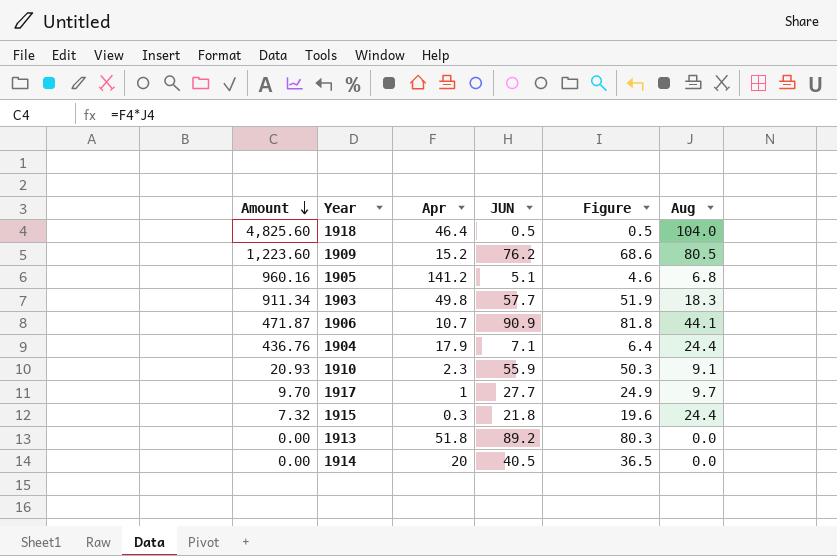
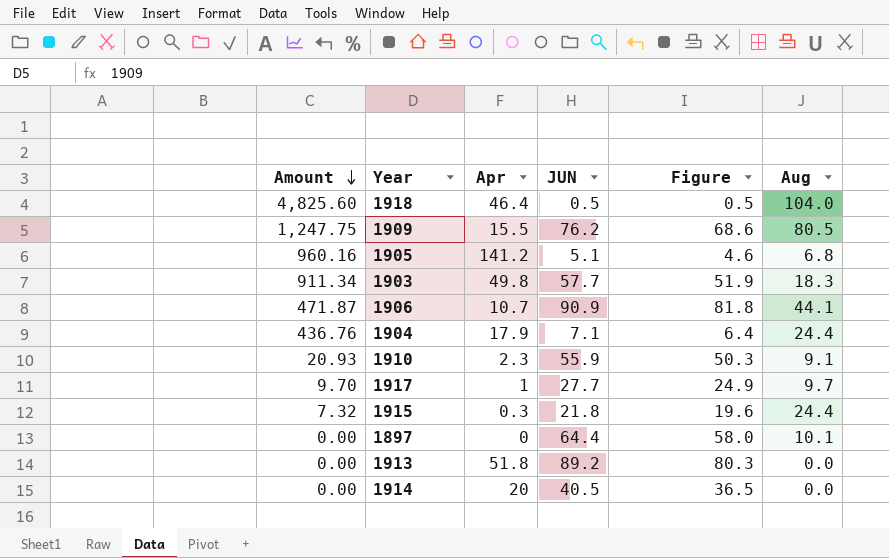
1909 | Amount: 1,223.60 -> 1,247.75
1909 | Apr: 15.2 -> 15.5
row 1897: none -> 0.00 | 0 | 64.4 | 58.0 | 10.1

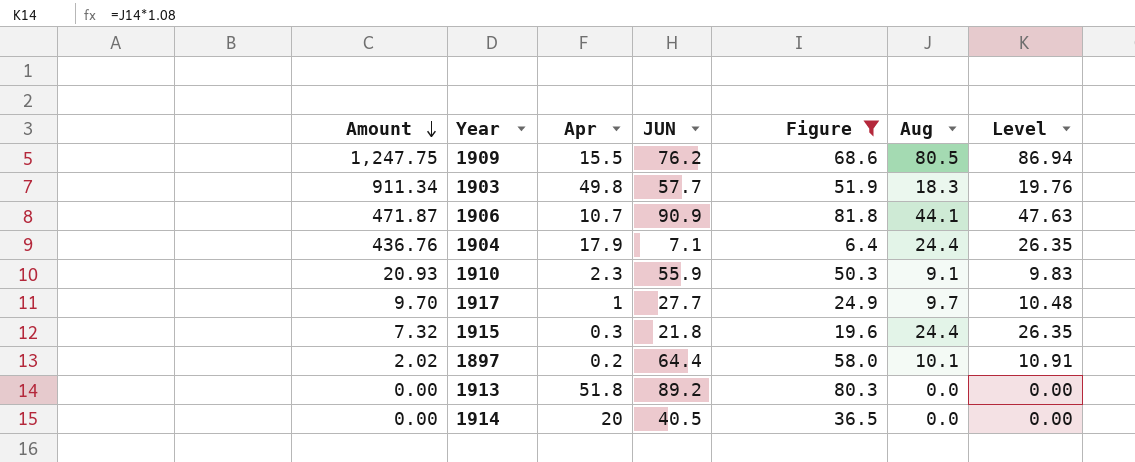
filter: none -> Figure >= 6.4
column Level | formula: none -> [Aug] * 1.08
1897 | Amount: 0.00 -> 2.02
1897 | Apr: 0 -> 0.2

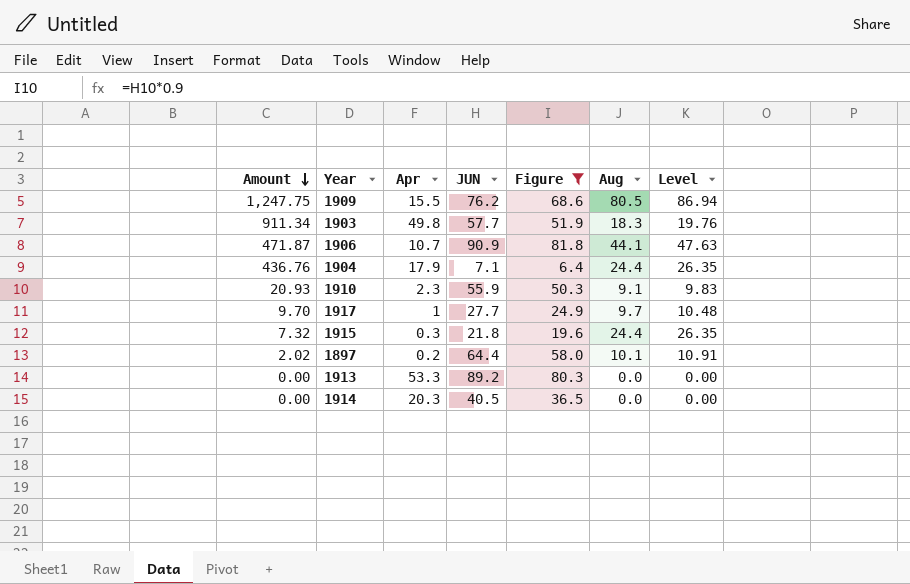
1913 | Apr: 51.8 -> 53.3
1914 | Apr: 20 -> 20.3

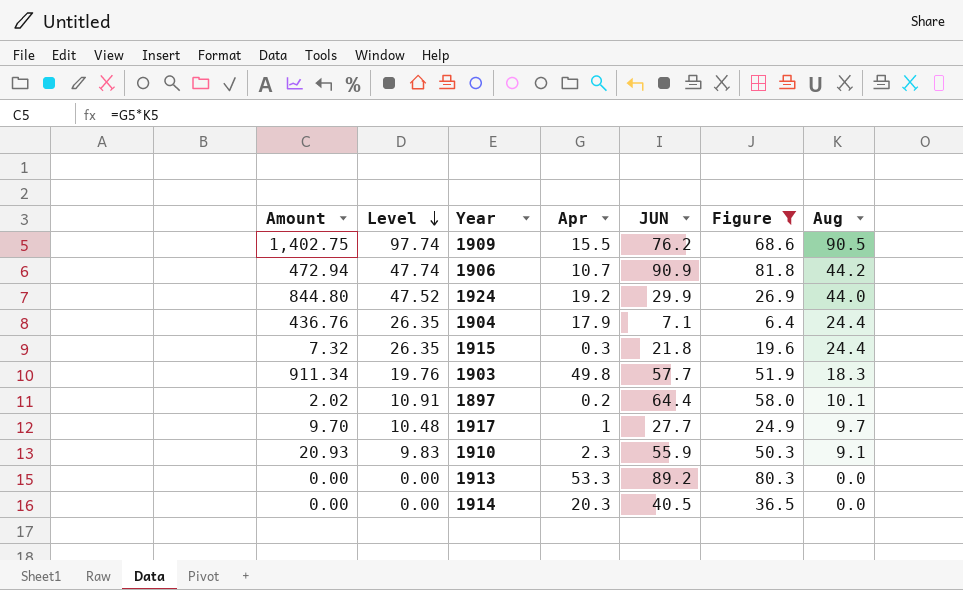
row order: Amount descending -> Level descending
column Level | position: 7 -> 2
1909 | Amount: 1,247.75 -> 1,402.75
1909 | Level: 86.94 -> 97.74
1909 | Aug: 80.5 -> 90.5
1906 | Amount: 471.87 -> 472.94
1906 | Level: 47.63 -> 47.74
1906 | Aug: 44.1 -> 44.2
row 1924: none -> 844.80 | 47.52 | 19.2 | 29.9 | 26.9 | 44.0

